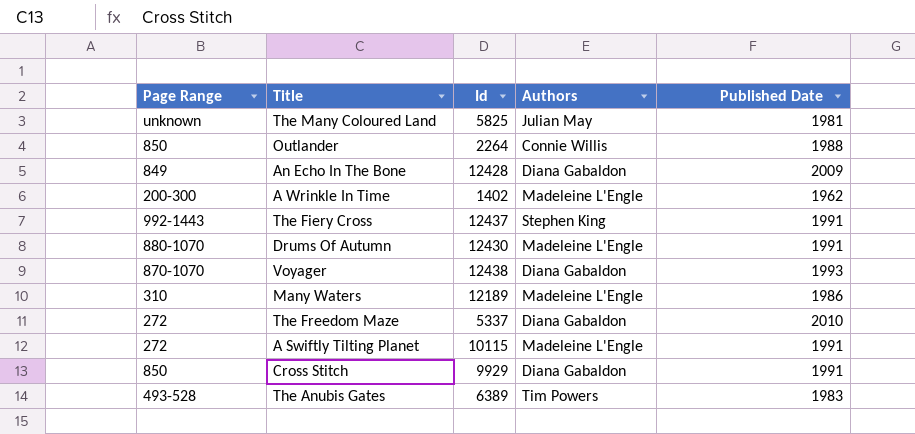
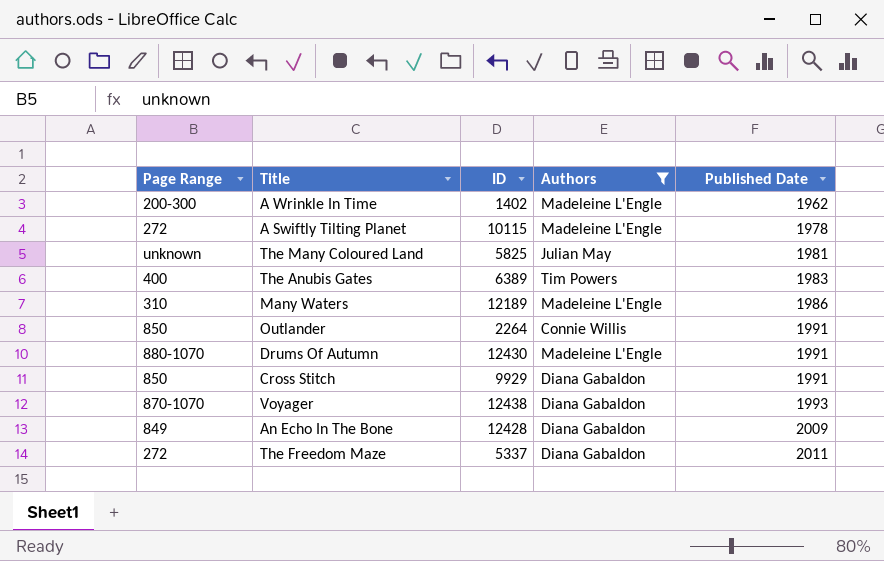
filter: none -> Authors != Stephen King
row order: none -> Published Date ascending
column name: Id -> ID
A Swiftly Tilting Planet | Published Date: 1991 -> 1978
The Anubis Gates | Page Range: 493-528 -> 400
Outlander | Published Date: 1988 -> 1991
The Freedom Maze | Published Date: 2010 -> 2011

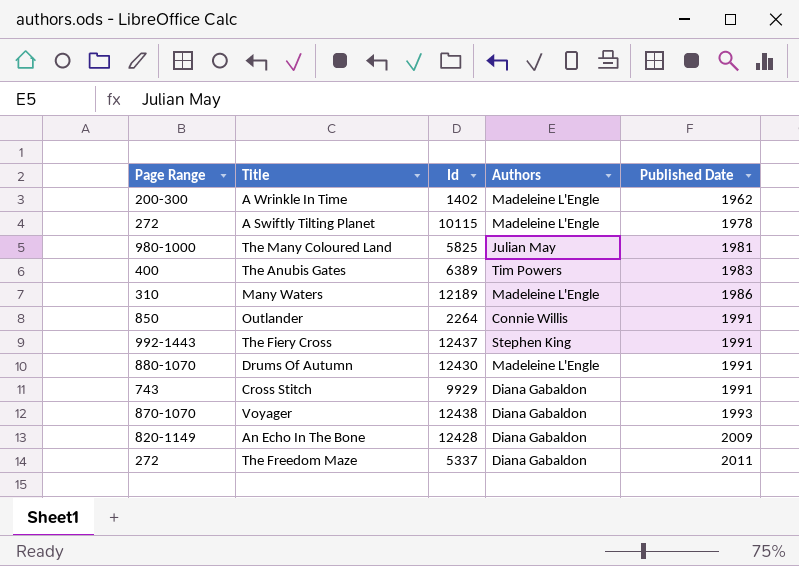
filter: Authors != Stephen King -> none
column name: ID -> Id
The Many Coloured Land | Page Range: unknown -> 980-1000
Cross Stitch | Page Range: 850 -> 743
An Echo In The Bone | Page Range: 849 -> 820-1149

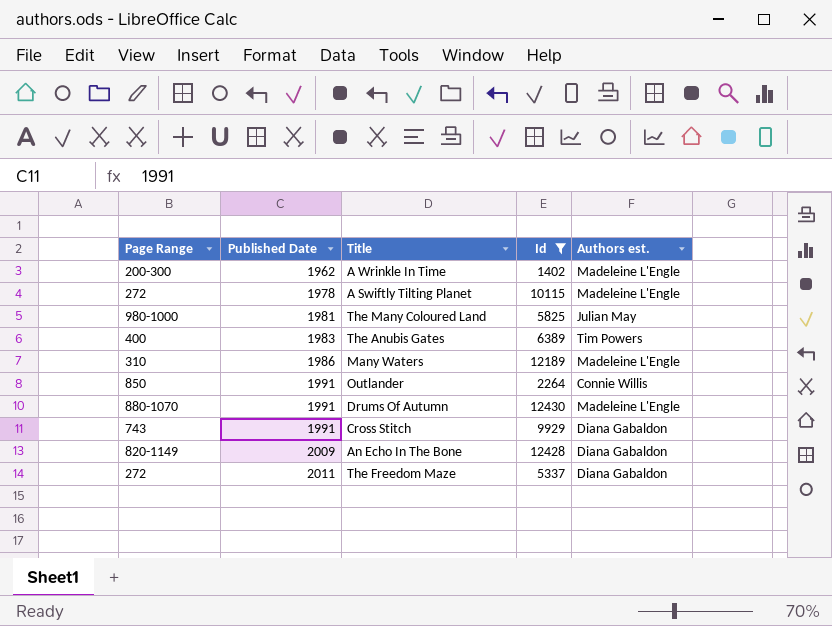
filter: none -> Id <= 12430
column Published Date | position: 5 -> 2
column name: Authors -> Authors est.

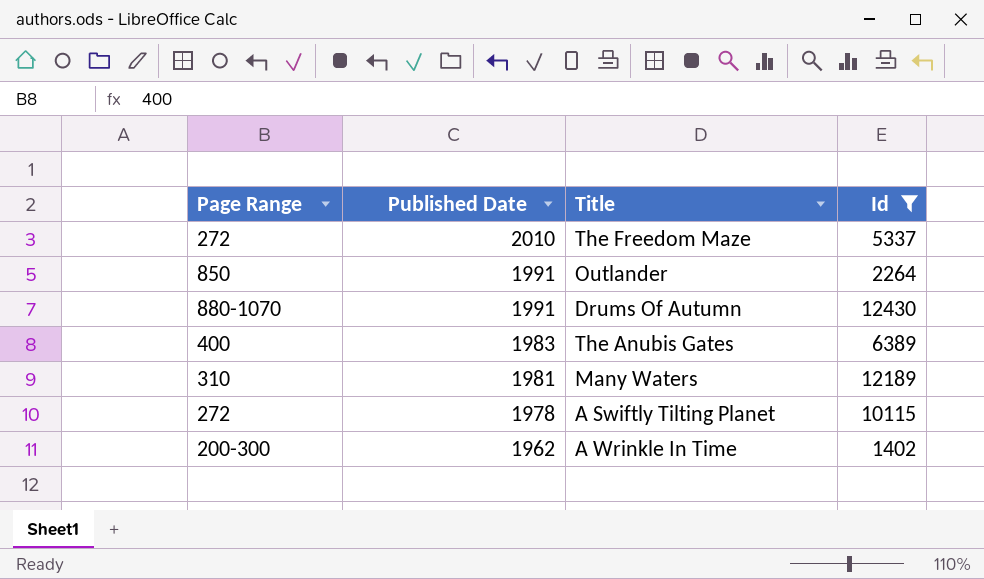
row order: Published Date ascending -> Published Date descending
column Authors est. | position: 5 -> none
row The Many Coloured Land: 980-1000 | 1981 | 5825 | Julian May -> none
row Cross Stitch: 743 | 1991 | 9929 | Diana Gabaldon -> none
row An Echo In The Bone: 820-1149 | 2009 | 12428 | Diana Gabaldon -> none
The Freedom Maze | Published Date: 2011 -> 2010
Many Waters | Published Date: 1986 -> 1981

